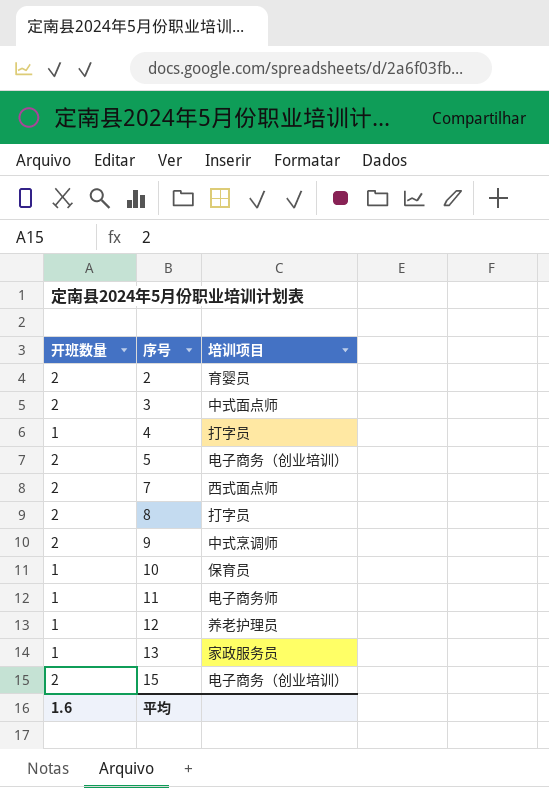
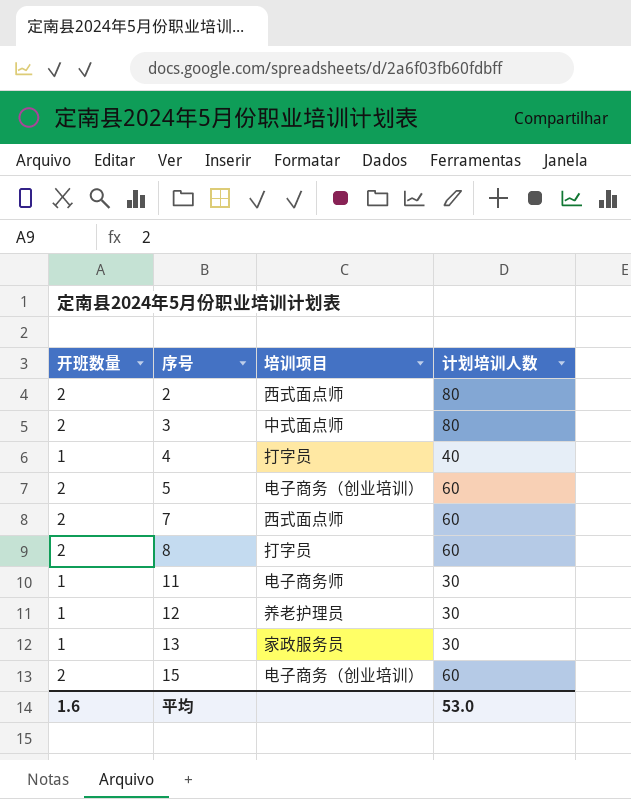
column 计划培训人数 | position: none -> 4
row 9: 2 | 中式烹调师 -> none
row 10: 1 | 保育员 -> none
2 | 培训项目: 育婴员 -> 西式面点师

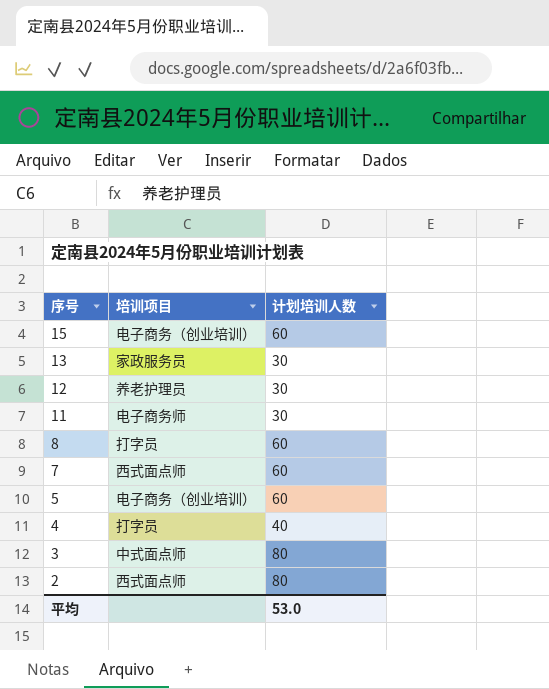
row order: 序号 ascending -> 序号 descending
column 开班数量 | position: 1 -> none

